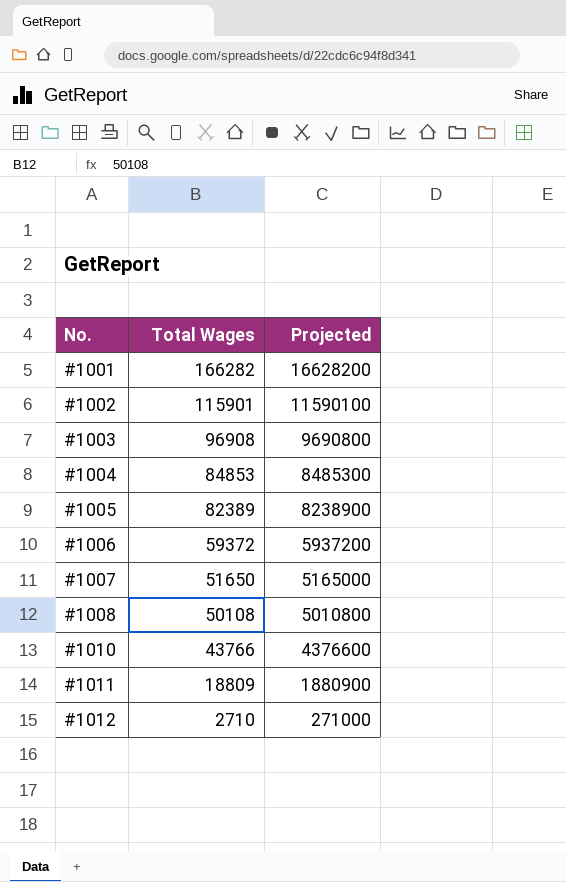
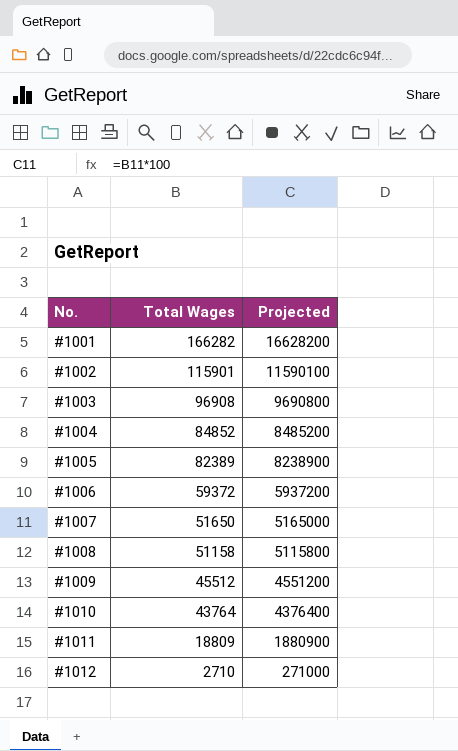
#1004 | Total Wages: 84853 -> 84852
#1004 | Projected: 8485300 -> 8485200
#1008 | Total Wages: 50108 -> 51158
#1008 | Projected: 5010800 -> 5115800
row #1009: none -> 45512 | 4551200
#1010 | Total Wages: 43766 -> 43764
#1010 | Projected: 4376600 -> 4376400

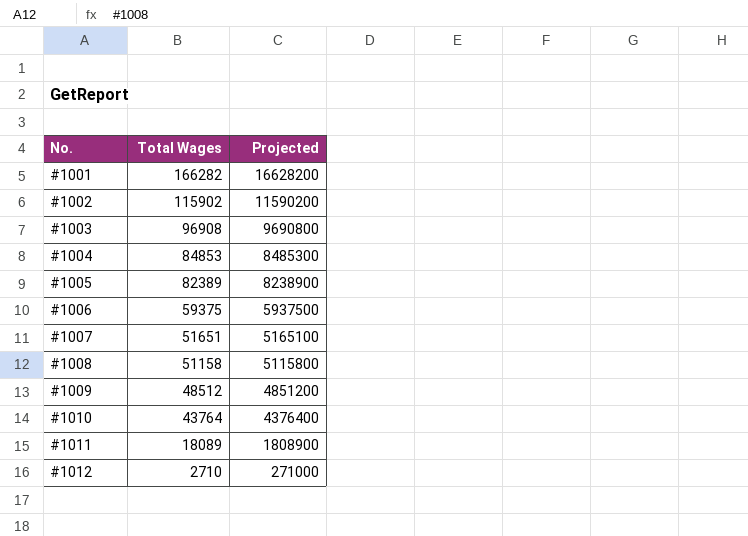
#1002 | Total Wages: 115901 -> 115902
#1002 | Projected: 11590100 -> 11590200
#1004 | Total Wages: 84852 -> 84853
#1004 | Projected: 8485200 -> 8485300
#1006 | Total Wages: 59372 -> 59375
#1006 | Projected: 5937200 -> 5937500
#1007 | Total Wages: 51650 -> 51651
#1007 | Projected: 5165000 -> 5165100
#1009 | Total Wages: 45512 -> 48512
#1009 | Projected: 4551200 -> 4851200
#1011 | Total Wages: 18809 -> 18089
#1011 | Projected: 1880900 -> 1808900

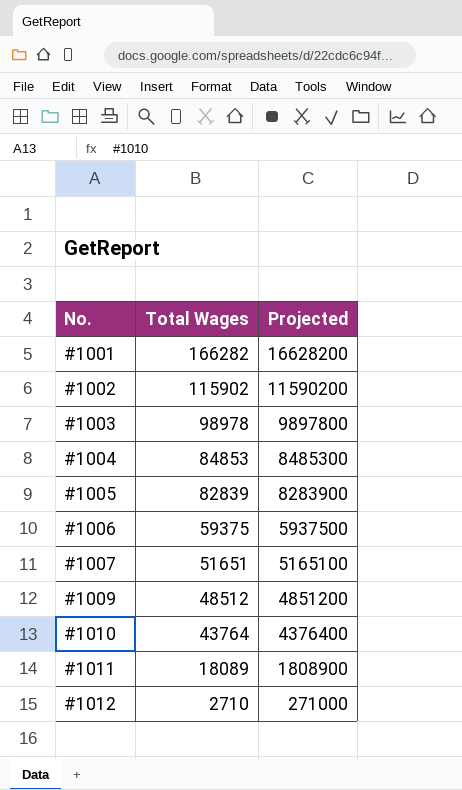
row #1008: 51158 | 5115800 -> none
#1003 | Total Wages: 96908 -> 98978
#1003 | Projected: 9690800 -> 9897800
#1005 | Total Wages: 82389 -> 82839
#1005 | Projected: 8238900 -> 8283900

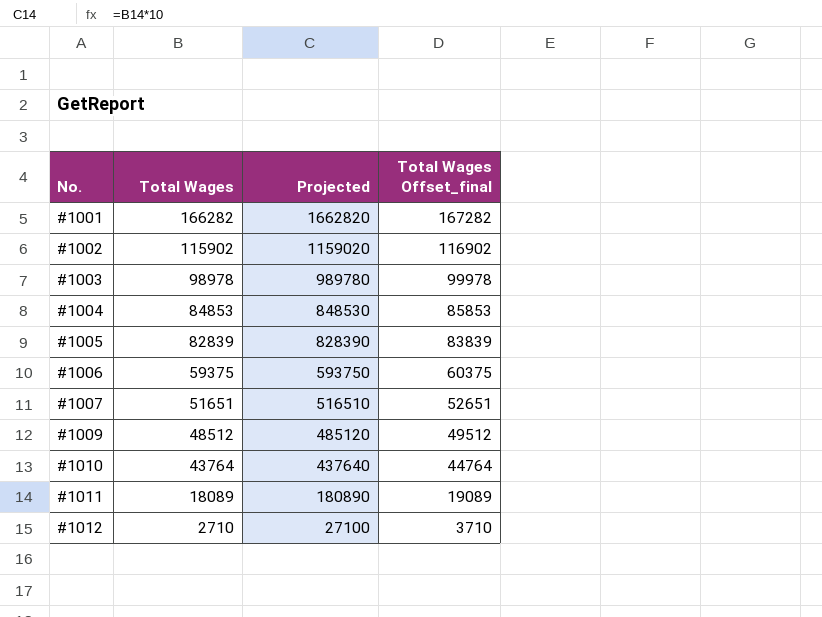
column Projected | formula: [Total Wages] * 100 -> [Total Wages] * 10
column Total Wages Offset_final | formula: none -> [Total Wages] + 1000

